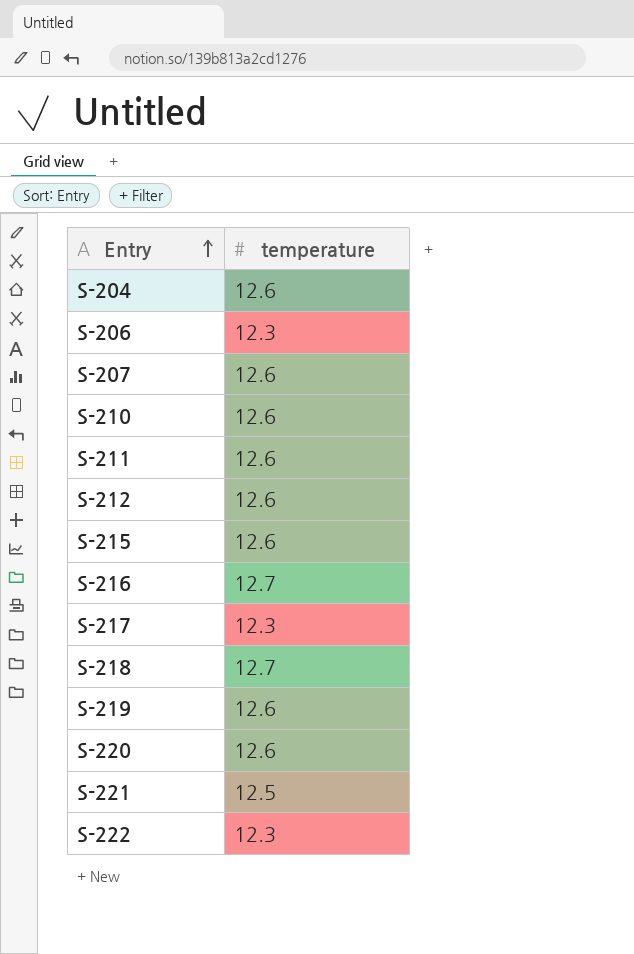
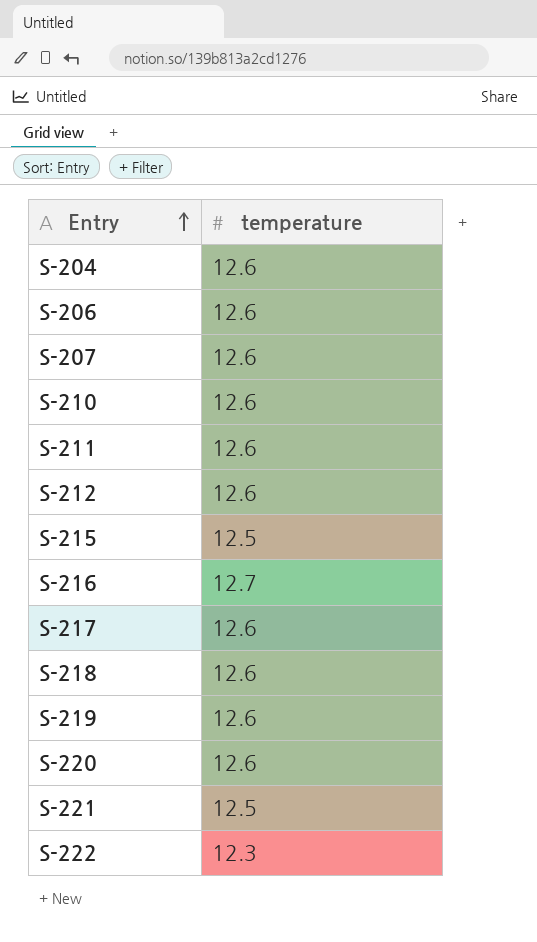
S-206 | temperature: 12.3 -> 12.6
S-215 | temperature: 12.6 -> 12.5
S-217 | temperature: 12.3 -> 12.6
S-218 | temperature: 12.7 -> 12.6

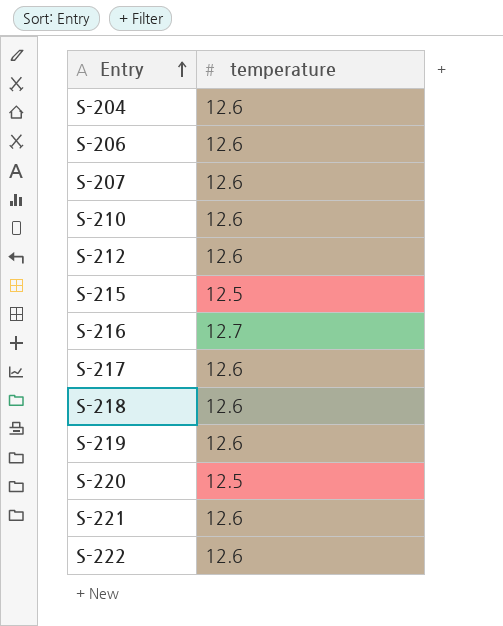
row S-211: 12.6 -> none
S-220 | temperature: 12.6 -> 12.5
S-221 | temperature: 12.5 -> 12.6
S-222 | temperature: 12.3 -> 12.6

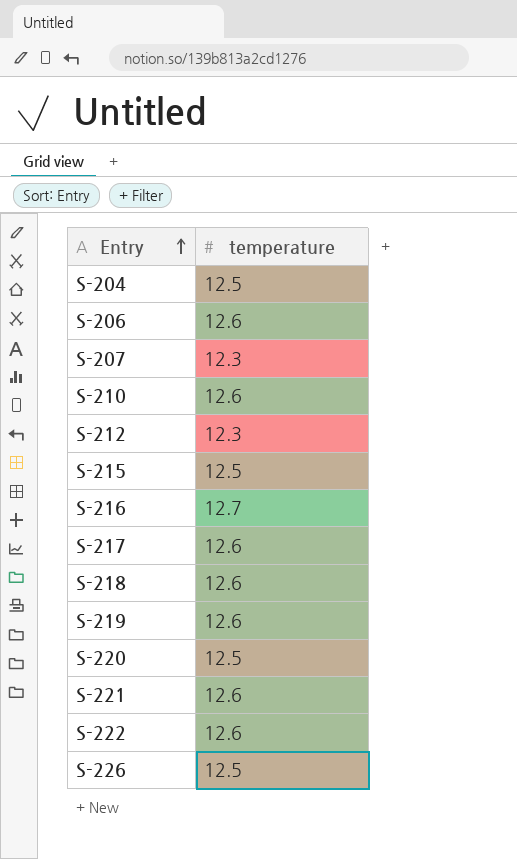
S-204 | temperature: 12.6 -> 12.5
S-207 | temperature: 12.6 -> 12.3
S-212 | temperature: 12.6 -> 12.3
row S-226: none -> 12.5

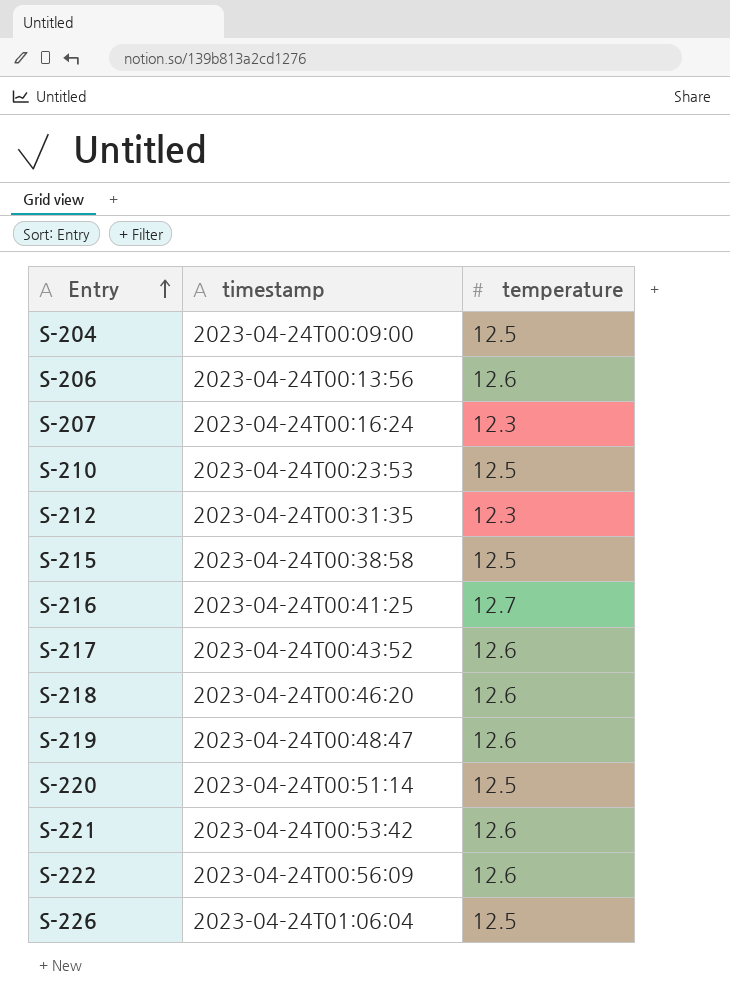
column timestamp | position: none -> 2
S-210 | temperature: 12.6 -> 12.5

